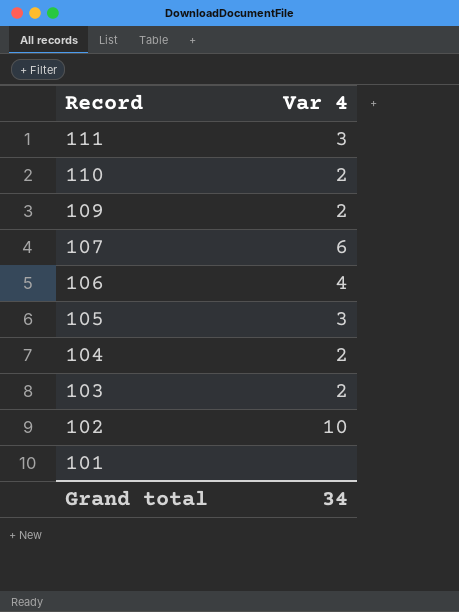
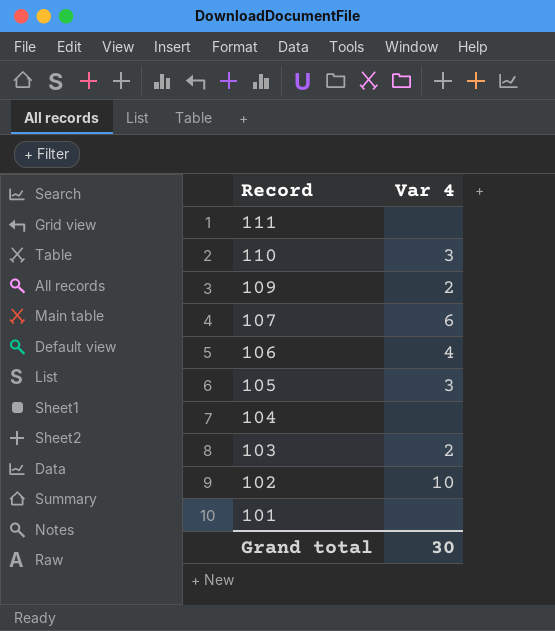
111 | Var 4: 3 -> none
110 | Var 4: 2 -> 3
104 | Var 4: 2 -> none
Grand total | Var 4: 34 -> 30

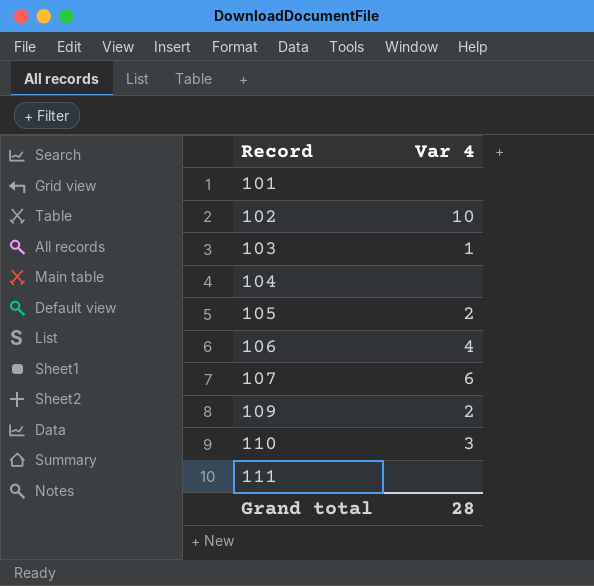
row order: Record descending -> Record ascending
103 | Var 4: 2 -> 1
105 | Var 4: 3 -> 2
Grand total | Var 4: 30 -> 28

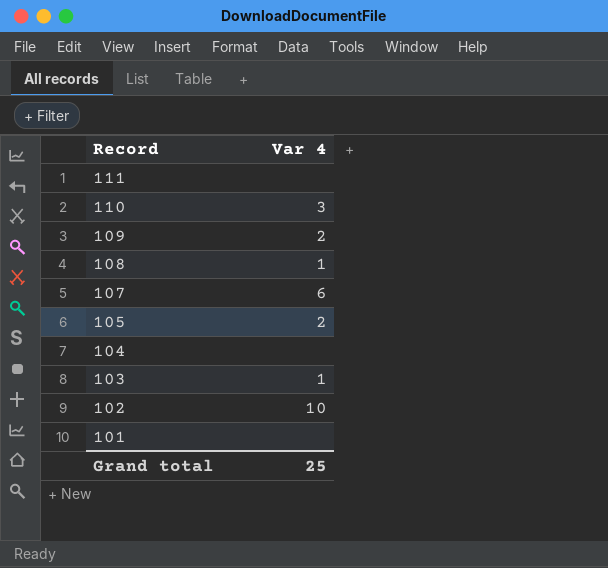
row order: Record ascending -> Record descending
row 106: 4 -> none
row 108: none -> 1
Grand total | Var 4: 28 -> 25

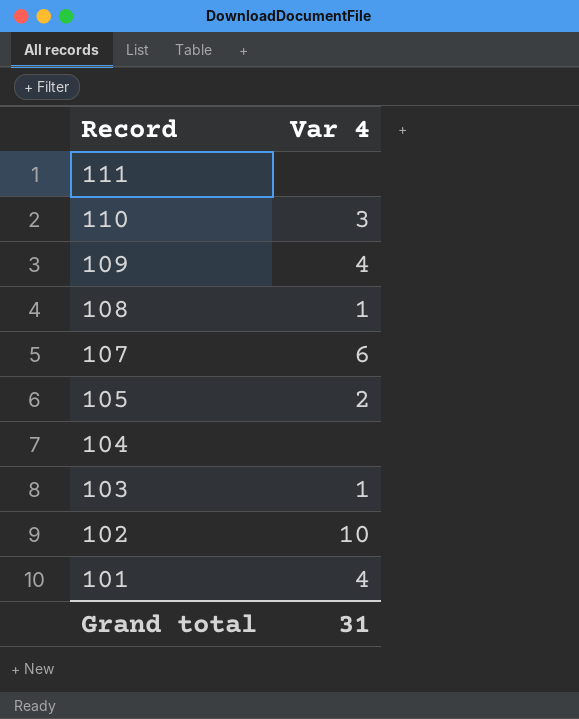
109 | Var 4: 2 -> 4
101 | Var 4: none -> 4
Grand total | Var 4: 25 -> 31

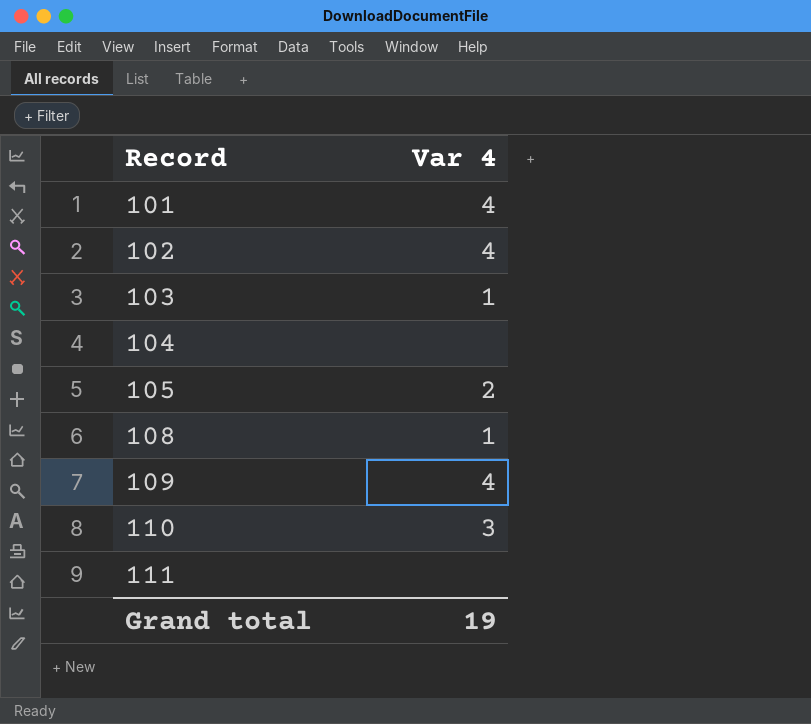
row order: Record descending -> Record ascending
row 107: 6 -> none
102 | Var 4: 10 -> 4
Grand total | Var 4: 31 -> 19

